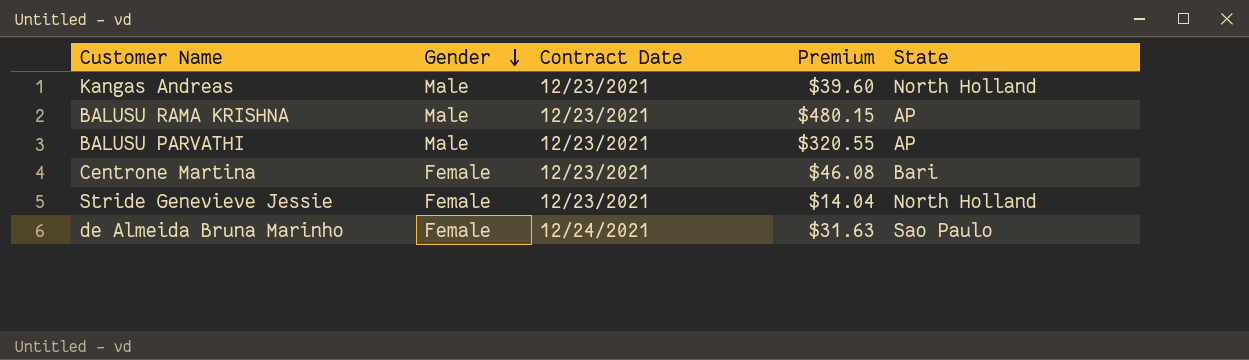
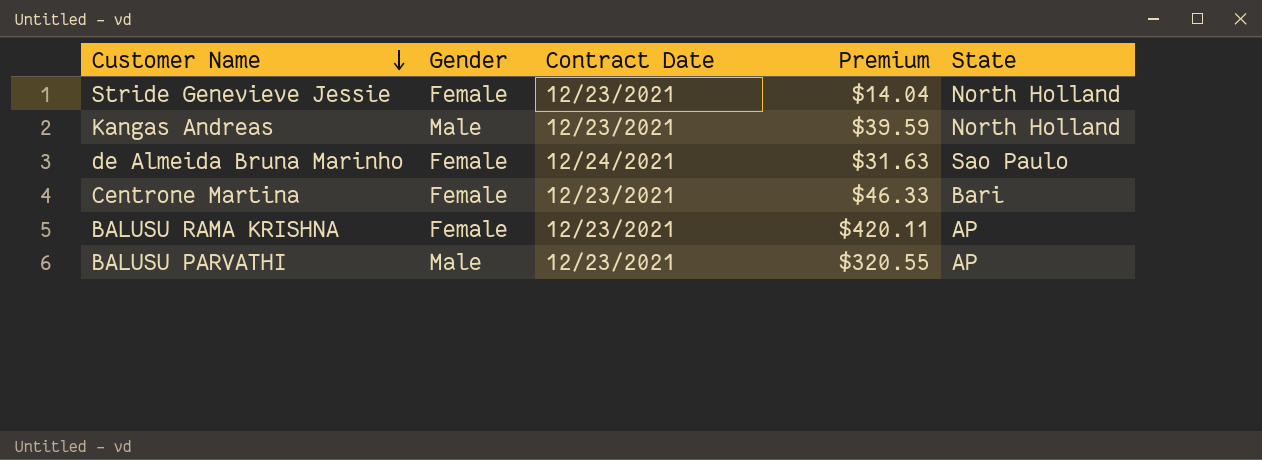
row order: Gender descending -> Customer Name descending
Kangas Andreas | Premium: $39.60 -> $39.59
Centrone Martina | Premium: $46.08 -> $46.33
BALUSU RAMA KRISHNA | Gender: Male -> Female
BALUSU RAMA KRISHNA | Premium: $480.15 -> $420.11

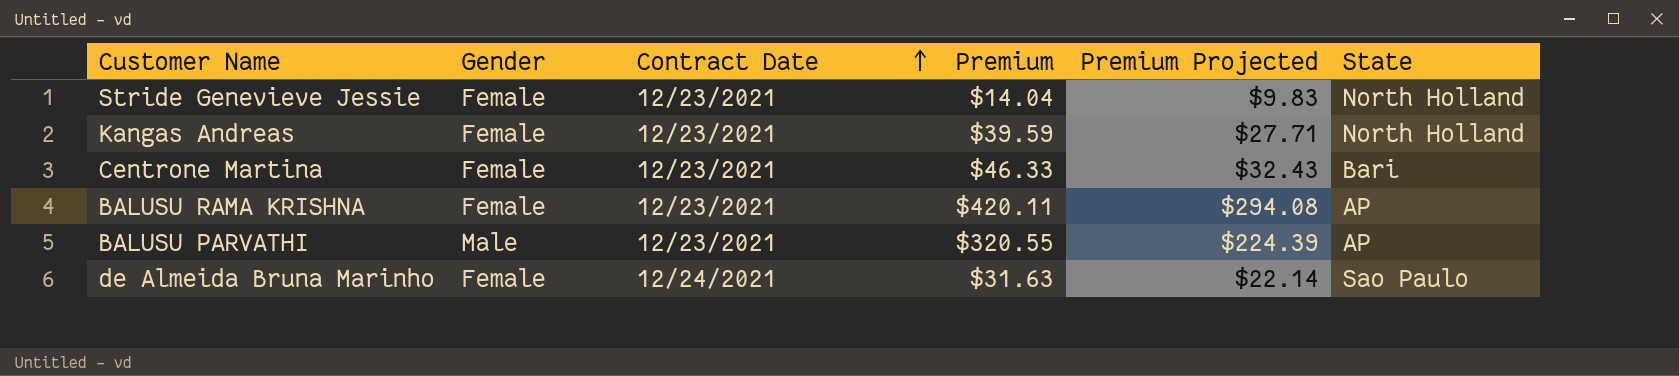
row order: Customer Name descending -> Contract Date ascending
column Premium Projected | formula: none -> [Premium] * 0.7
Kangas Andreas | Gender: Male -> Female

